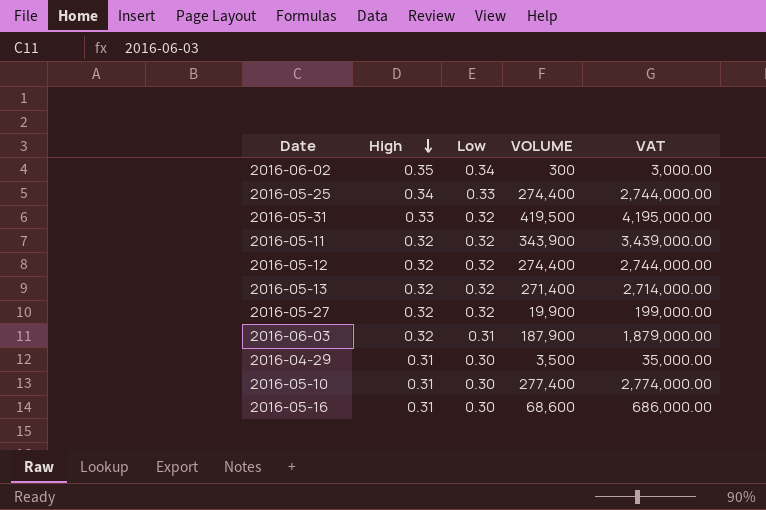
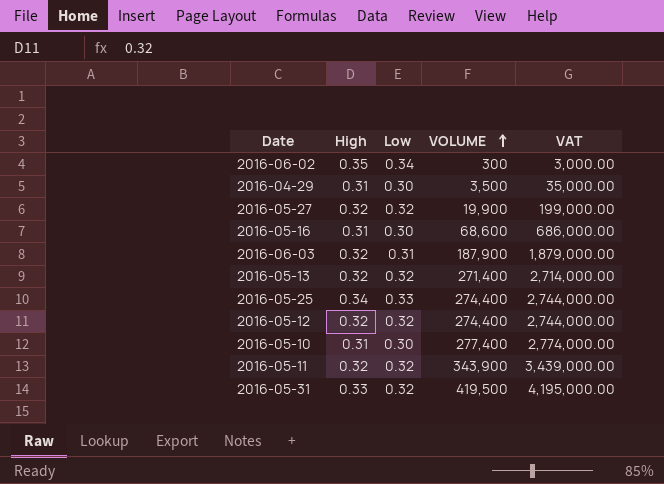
row order: High descending -> VOLUME ascending

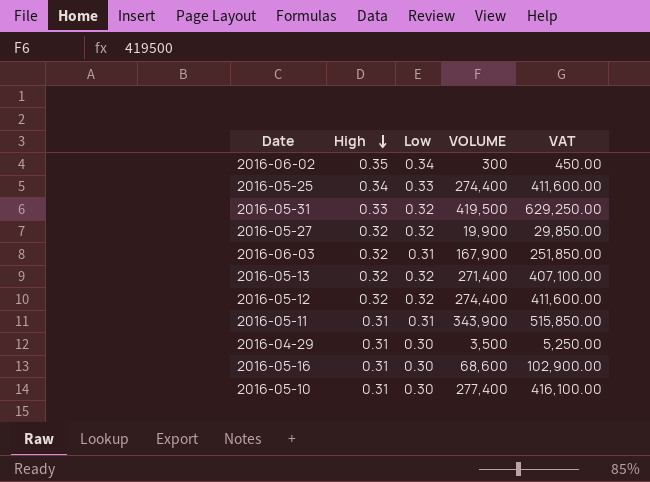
row order: VOLUME ascending -> High descending
column VAT | formula: [VOLUME] * 10 -> [VOLUME] * 1.5
2016-06-03 | VOLUME: 187,900 -> 167,900
2016-05-11 | High: 0.32 -> 0.31
2016-05-11 | Low: 0.32 -> 0.31

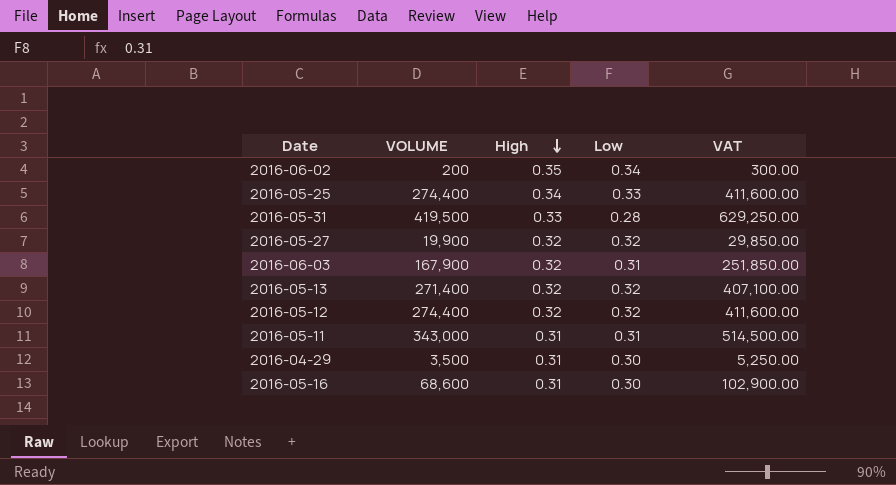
column VOLUME | position: 4 -> 2
row 2016-05-10: 0.31 | 0.30 | 277,400 | 416,100.00 -> none
2016-06-02 | VOLUME: 300 -> 200
2016-06-02 | VAT: 450.00 -> 300.00
2016-05-31 | Low: 0.32 -> 0.28
2016-05-11 | VOLUME: 343,900 -> 343,000
2016-05-11 | VAT: 515,850.00 -> 514,500.00

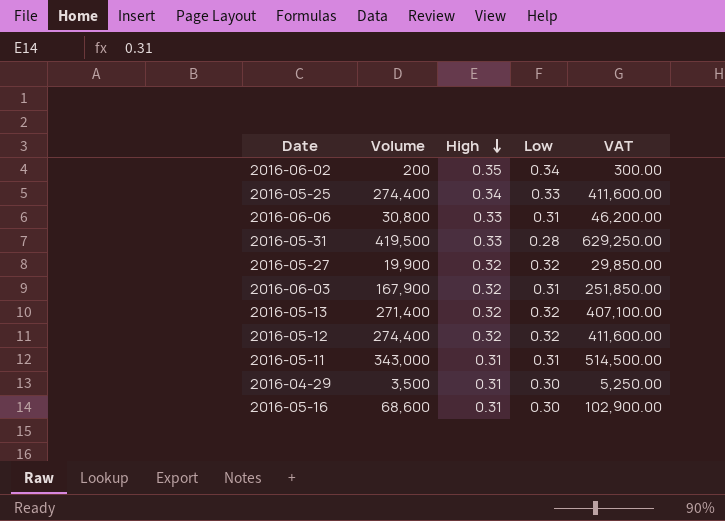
column name: VOLUME -> Volume
row 2016-06-06: none -> 30,800 | 0.33 | 0.31 | 46,200.00

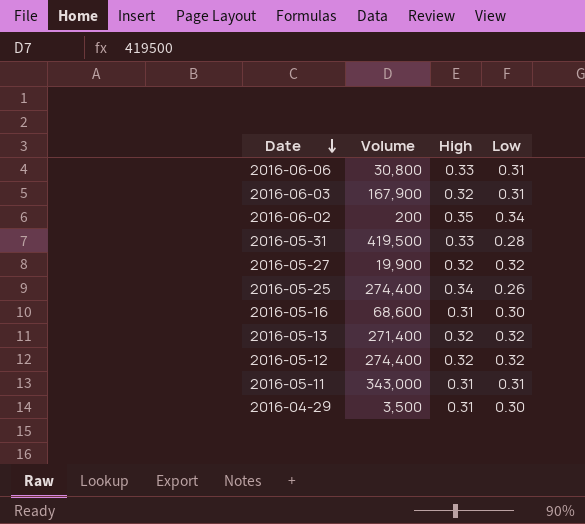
row order: High descending -> Date descending
column VAT | formula: [Volume] * 1.5 -> none
2016-05-25 | Low: 0.33 -> 0.26

